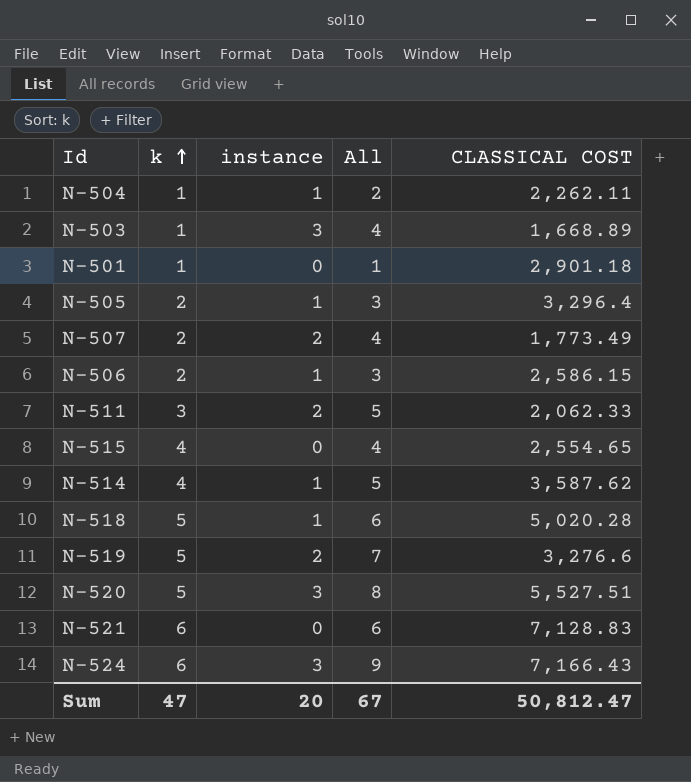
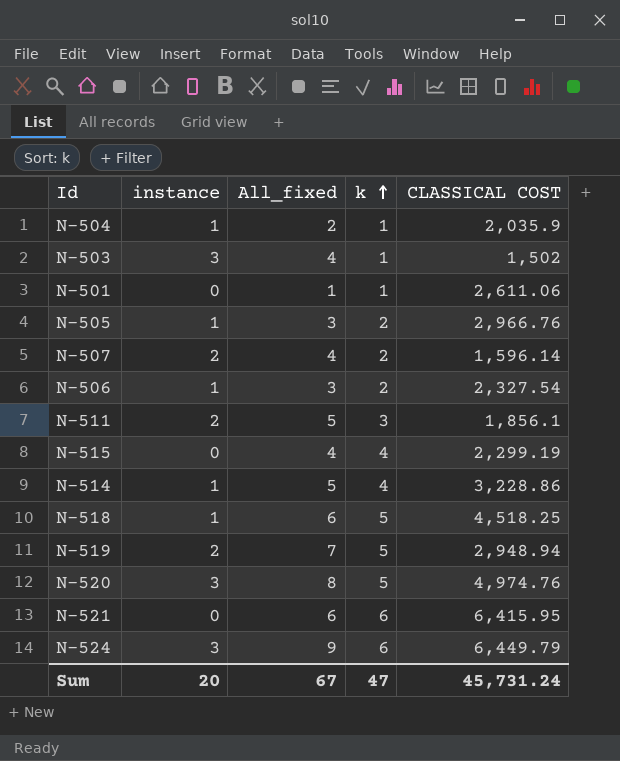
column name: All -> All_fixed
column k | position: 2 -> 4
N-504 | CLASSICAL COST: 2,262.11 -> 2,035.9
N-503 | CLASSICAL COST: 1,668.89 -> 1,502
N-501 | CLASSICAL COST: 2,901.18 -> 2,611.06
N-505 | CLASSICAL COST: 3,296.4 -> 2,966.76
N-507 | CLASSICAL COST: 1,773.49 -> 1,596.14
N-506 | CLASSICAL COST: 2,586.15 -> 2,327.54
N-511 | CLASSICAL COST: 2,062.33 -> 1,856.1
N-515 | CLASSICAL COST: 2,554.65 -> 2,299.19
N-514 | CLASSICAL COST: 3,587.62 -> 3,228.86
N-518 | CLASSICAL COST: 5,020.28 -> 4,518.25
N-519 | CLASSICAL COST: 3,276.6 -> 2,948.94
N-520 | CLASSICAL COST: 5,527.51 -> 4,974.76
N-521 | CLASSICAL COST: 7,128.83 -> 6,415.95
N-524 | CLASSICAL COST: 7,166.43 -> 6,449.79
Sum | CLASSICAL COST: 50,812.47 -> 45,731.24

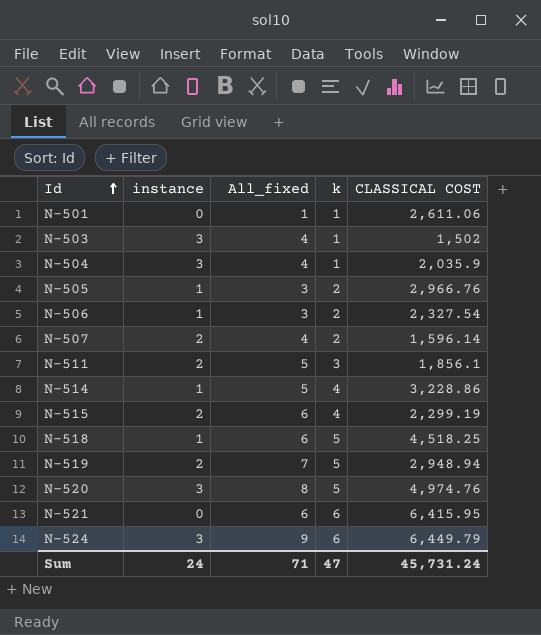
row order: k ascending -> Id ascending
N-504 | instance: 1 -> 3
N-504 | All_fixed: 2 -> 4
N-515 | instance: 0 -> 2
N-515 | All_fixed: 4 -> 6
Sum | instance: 20 -> 24
Sum | All_fixed: 67 -> 71

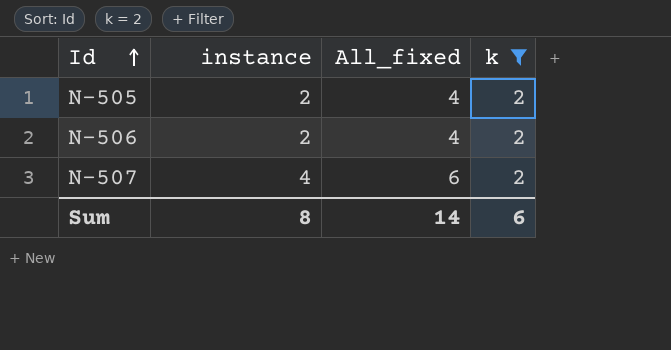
filter: none -> k = 2
column CLASSICAL COST | position: 5 -> none
N-505 | instance: 1 -> 2
N-505 | All_fixed: 3 -> 4
N-506 | instance: 1 -> 2
N-506 | All_fixed: 3 -> 4
N-507 | instance: 2 -> 4
N-507 | All_fixed: 4 -> 6
Sum | instance: 24 -> 8
Sum | All_fixed: 71 -> 14
Sum | k: 47 -> 6

